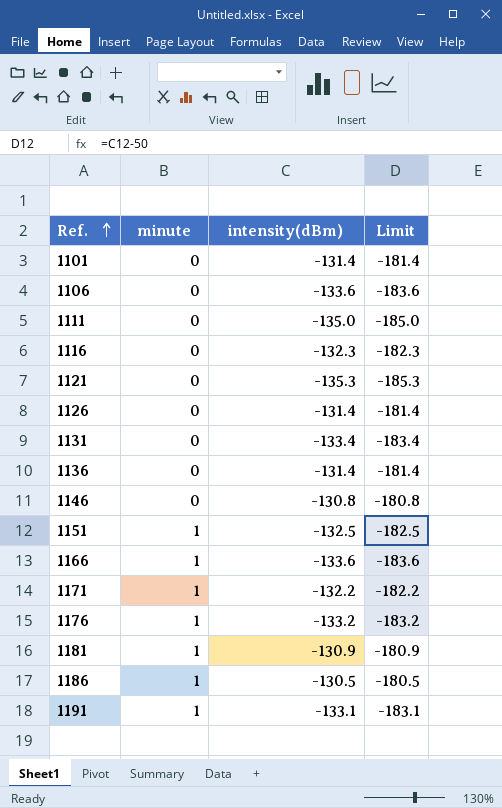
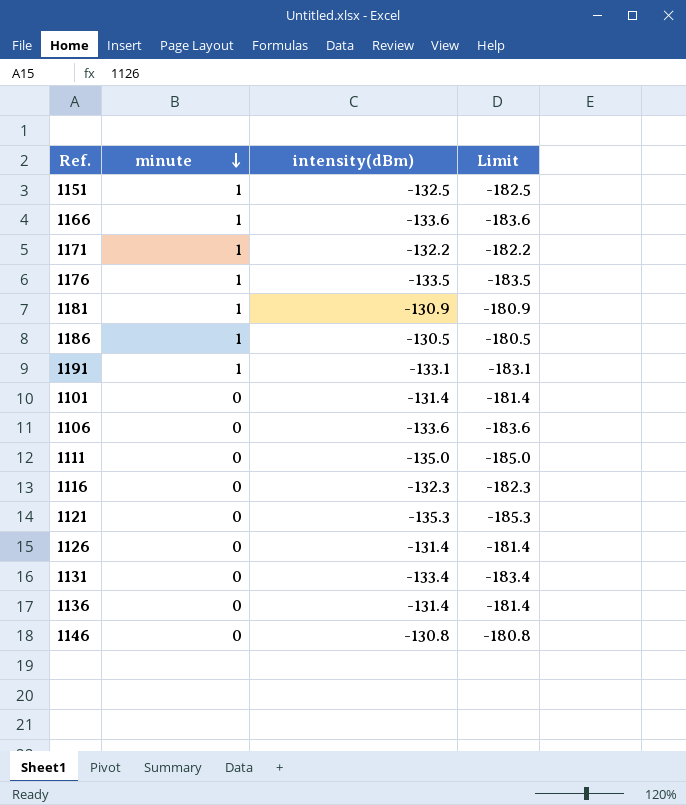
row order: Ref. ascending -> minute descending
1176 | intensity(dBm): -133.2 -> -133.5
1176 | Limit: -183.2 -> -183.5

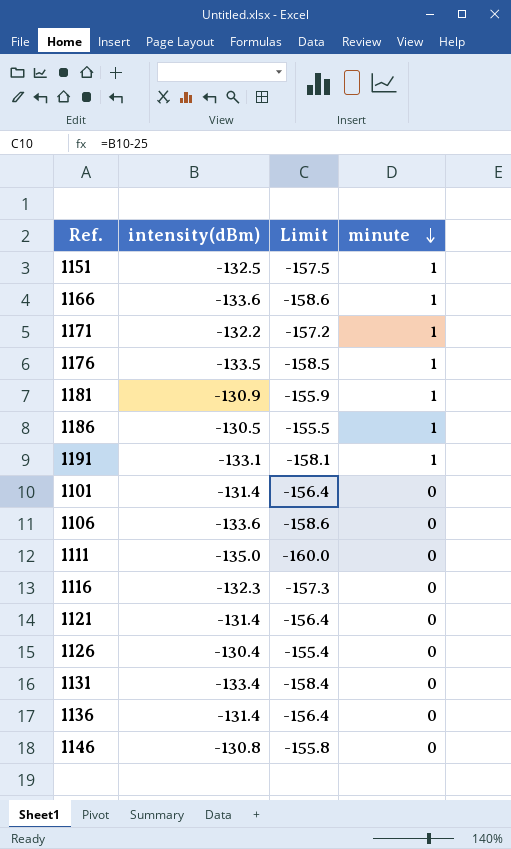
column Limit | formula: [intensity(dBm)] - 50 -> [intensity(dBm)] - 25
column minute | position: 2 -> 4
1121 | intensity(dBm): -135.3 -> -131.4
1126 | intensity(dBm): -131.4 -> -130.4

